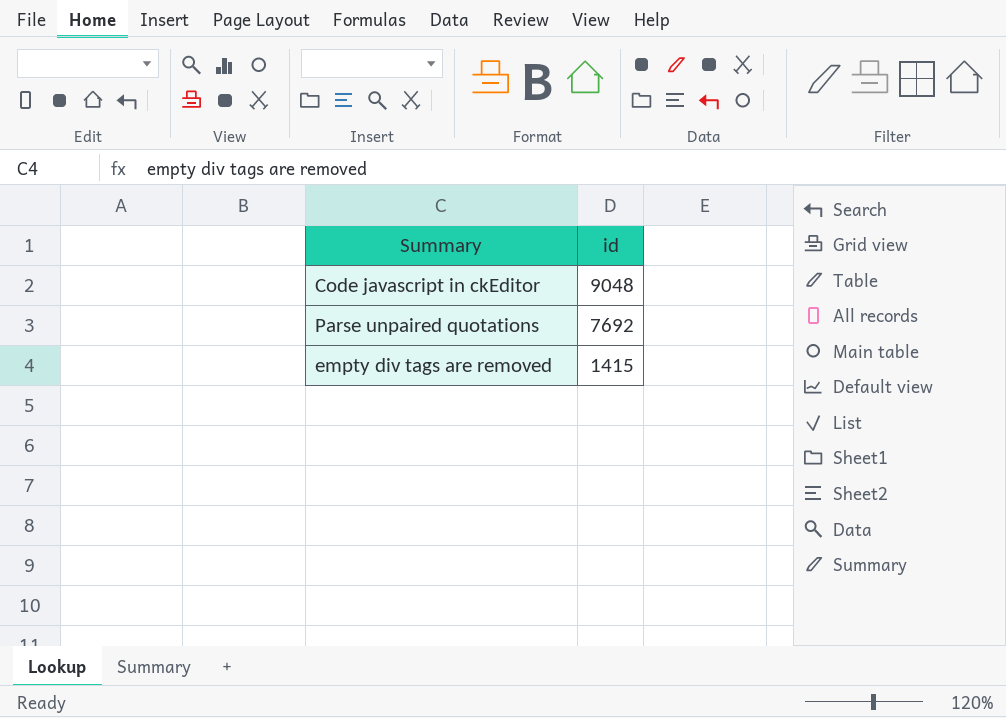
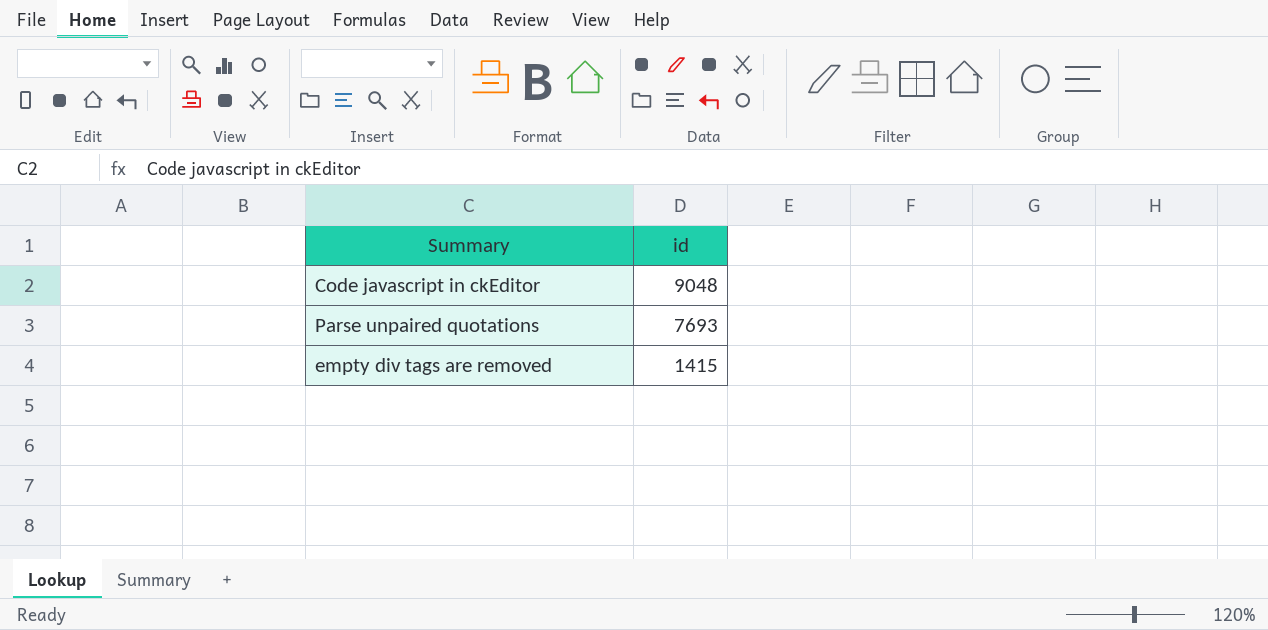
Parse unpaired quotations | id: 7692 -> 7693

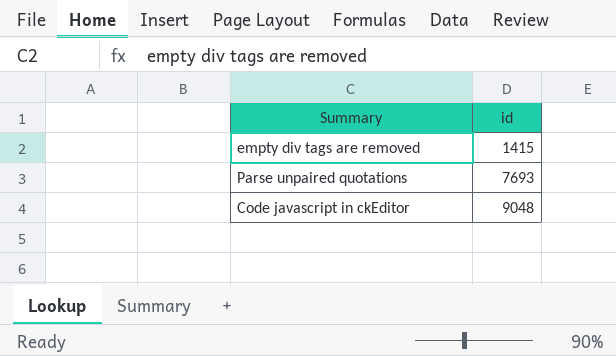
row order: id descending -> id ascending

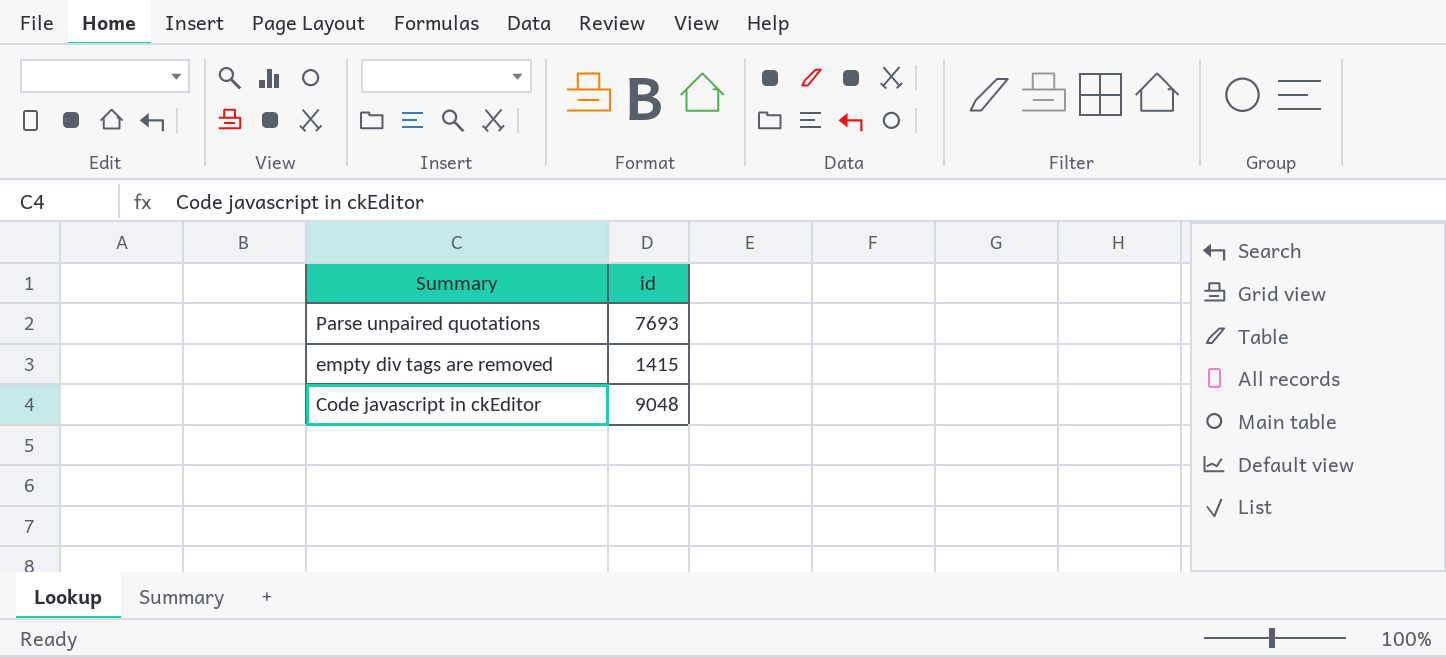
row order: id ascending -> Summary descending

